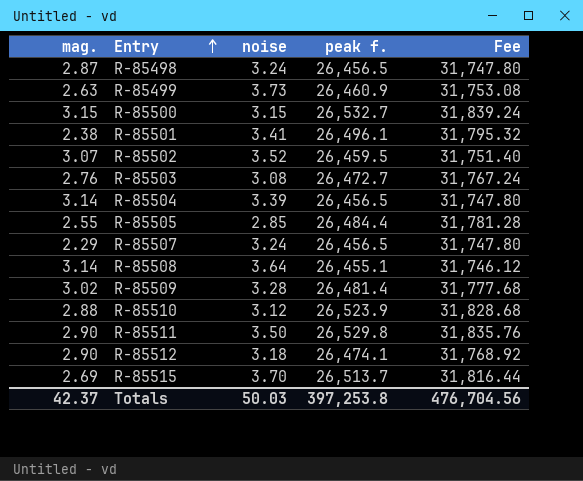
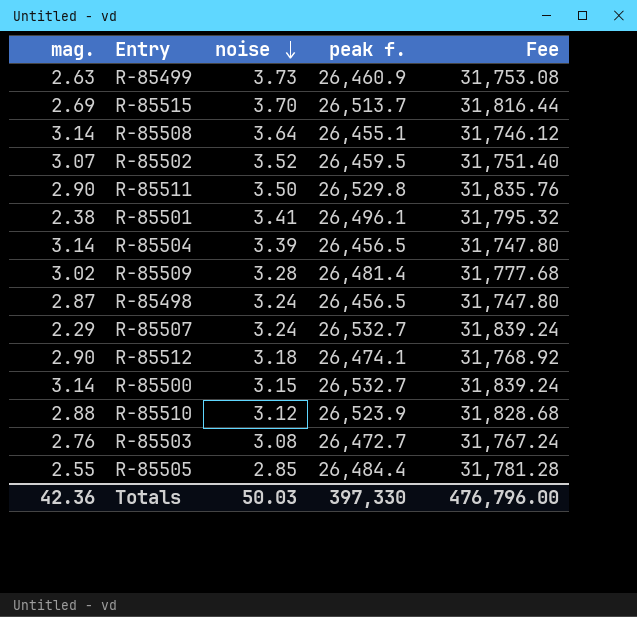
row order: Entry ascending -> noise descending
R-85507 | peak f.: 26,456.5 -> 26,532.7
R-85507 | Fee: 31,747.80 -> 31,839.24
R-85500 | mag.: 3.15 -> 3.14
Totals | mag.: 42.37 -> 42.36
Totals | peak f.: 397,253.8 -> 397,330
Totals | Fee: 476,704.56 -> 476,796.00

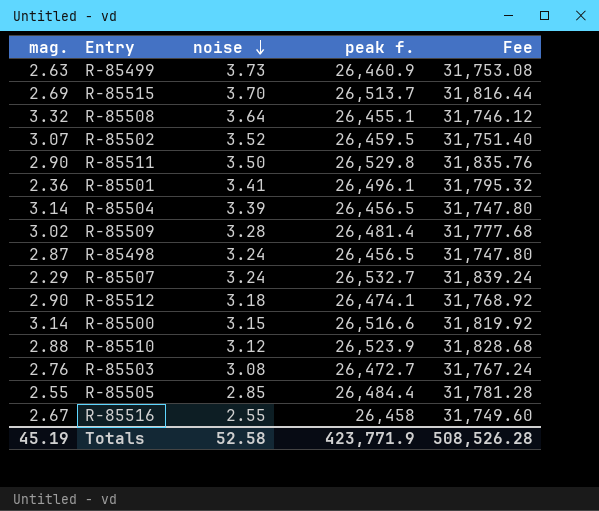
R-85508 | mag.: 3.14 -> 3.32
R-85501 | mag.: 2.38 -> 2.36
R-85500 | peak f.: 26,532.7 -> 26,516.6
R-85500 | Fee: 31,839.24 -> 31,819.92
row R-85516: none -> 2.67 | 2.55 | 26,458 | 31,749.60
Totals | mag.: 42.36 -> 45.19
Totals | noise: 50.03 -> 52.58
Totals | peak f.: 397,330 -> 423,771.9
Totals | Fee: 476,796.00 -> 508,526.28

